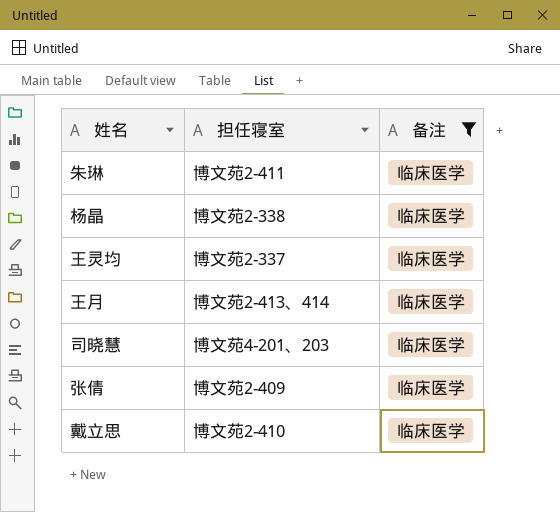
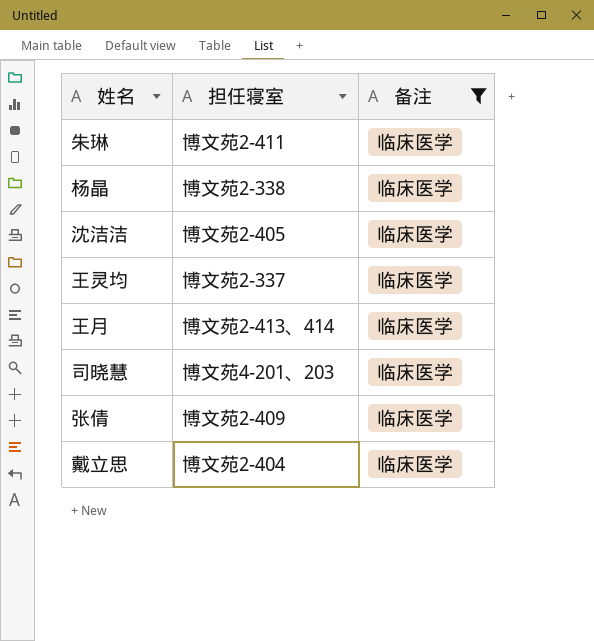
row 沈洁洁: none -> 博文苑2-405 | 临床医学
戴立思 | 担任寝室: 博文苑2-410 -> 博文苑2-404

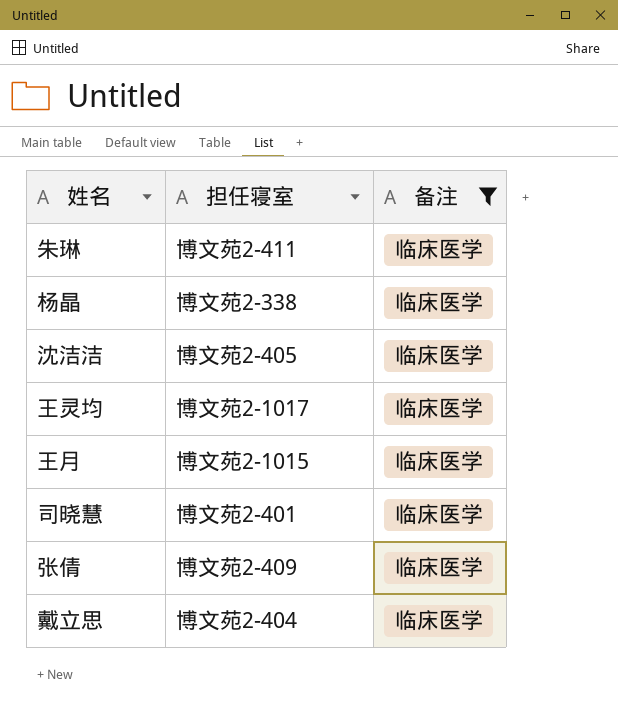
王灵均 | 担任寝室: 博文苑2-337 -> 博文苑2-1017
王月 | 担任寝室: 博文苑2-413、414 -> 博文苑2-1015
司晓慧 | 担任寝室: 博文苑4-201、203 -> 博文苑2-401

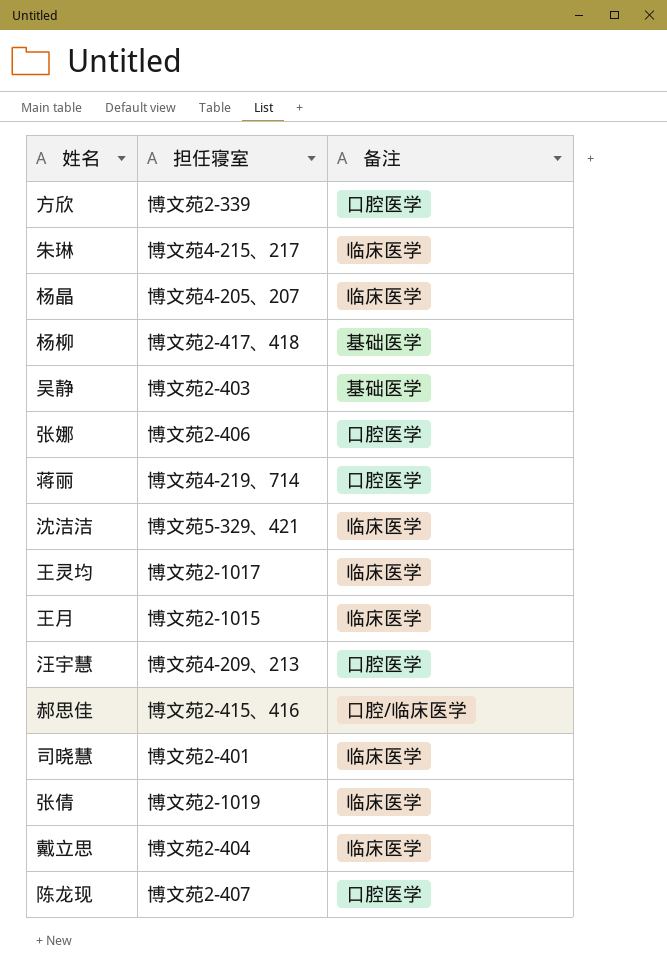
filter: 备注 = 临床医学 -> none
朱琳 | 担任寝室: 博文苑2-411 -> 博文苑4-215、217
杨晶 | 担任寝室: 博文苑2-338 -> 博文苑4-205、207
沈洁洁 | 担任寝室: 博文苑2-405 -> 博文苑5-329、421
张倩 | 担任寝室: 博文苑2-409 -> 博文苑2-1019

